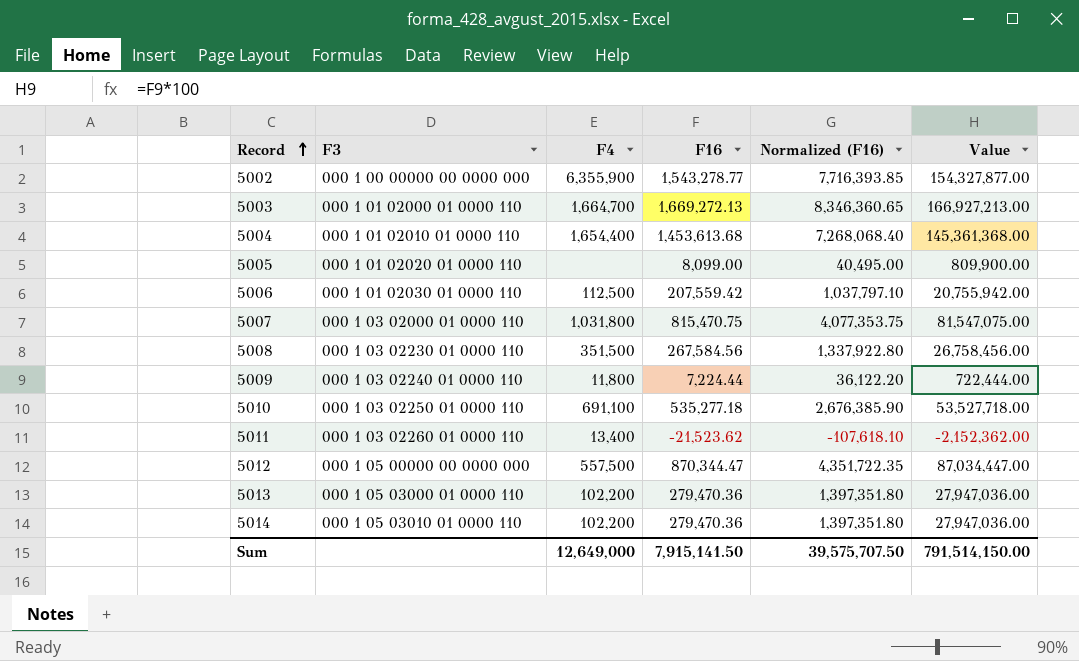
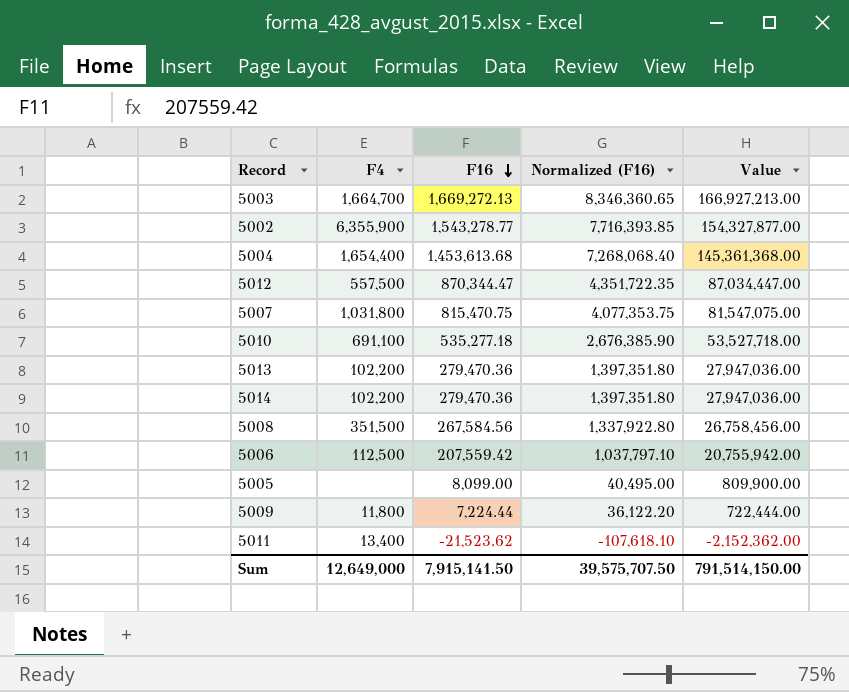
row order: Record ascending -> F16 descending
column F3 | position: 2 -> none

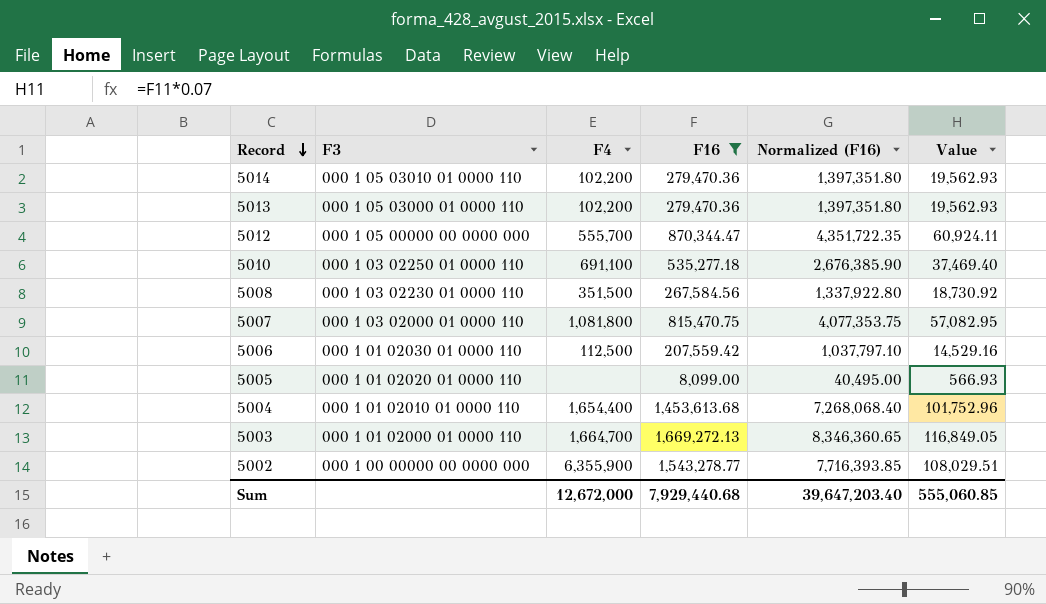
filter: none -> F16 >= 8,099.00
row order: F16 descending -> Record descending
column F3 | position: none -> 2
column Value | formula: [F16] * 100 -> [F16] * 0.07
5012 | F4: 557,500 -> 555,700
5007 | F4: 1,031,800 -> 1,081,800
Sum | F4: 12,649,000 -> 12,672,000
Sum | F16: 7,915,141.50 -> 7,929,440.68
Sum | Normalized (F16): 39,575,707.50 -> 39,647,203.40
Sum | Value: 791,514,150.00 -> 555,060.85

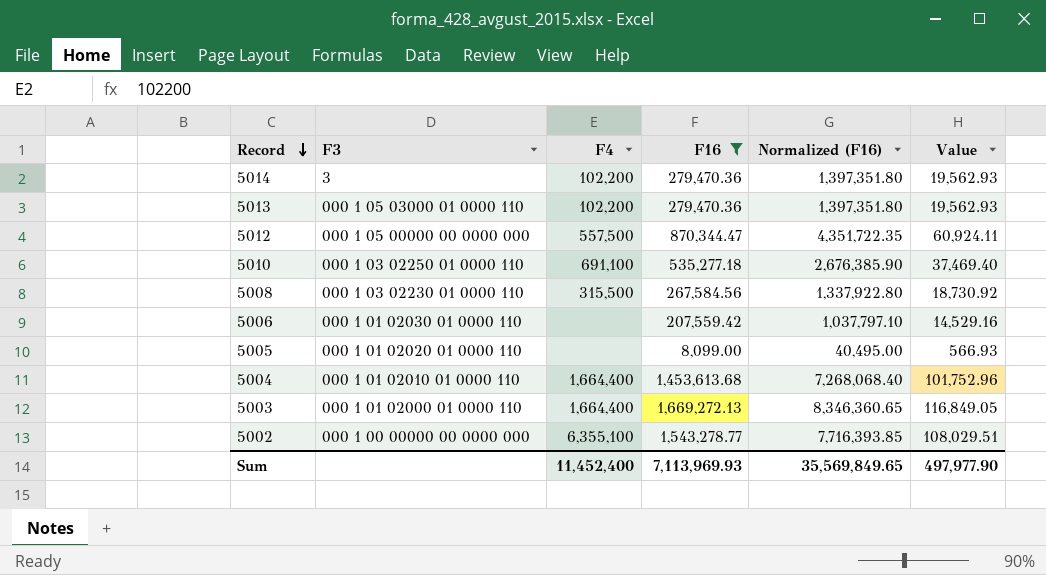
row 5007: 000 1 03 02000 01 0000 110 | 1,081,800 | 815,470.75 | 4,077,353.75 | 57,082.95 -> none
5014 | F3: 000 1 05 03010 01 0000 110 -> 3
5012 | F4: 555,700 -> 557,500
5008 | F4: 351,500 -> 315,500
5006 | F4: 112,500 -> none
5004 | F4: 1,654,400 -> 1,664,400
5003 | F4: 1,664,700 -> 1,664,400
5002 | F4: 6,355,900 -> 6,355,100
Sum | F4: 12,672,000 -> 11,452,400
Sum | F16: 7,929,440.68 -> 7,113,969.93
Sum | Normalized (F16): 39,647,203.40 -> 35,569,849.65
Sum | Value: 555,060.85 -> 497,977.90

